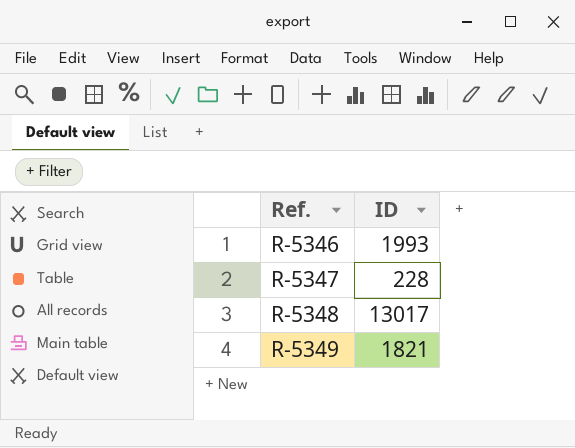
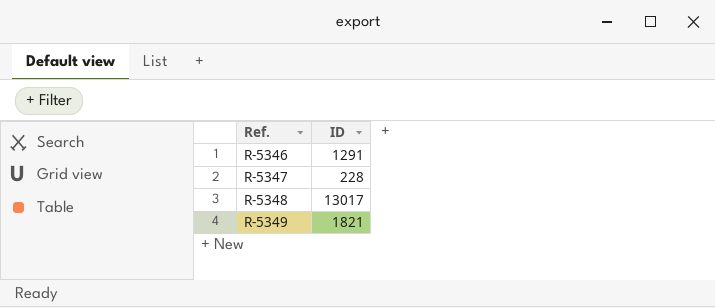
R-5346 | ID: 1993 -> 1291

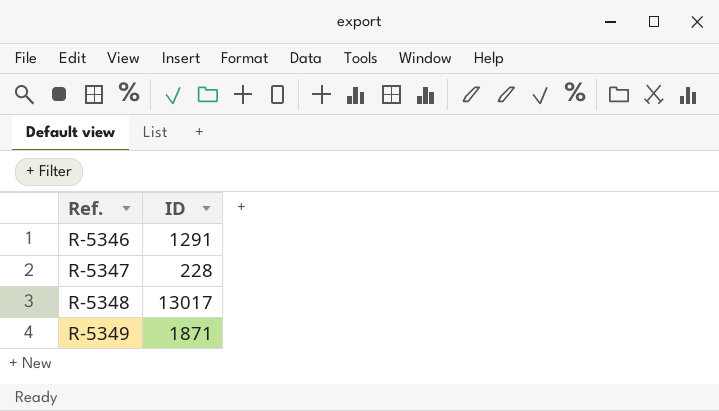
R-5349 | ID: 1821 -> 1871

